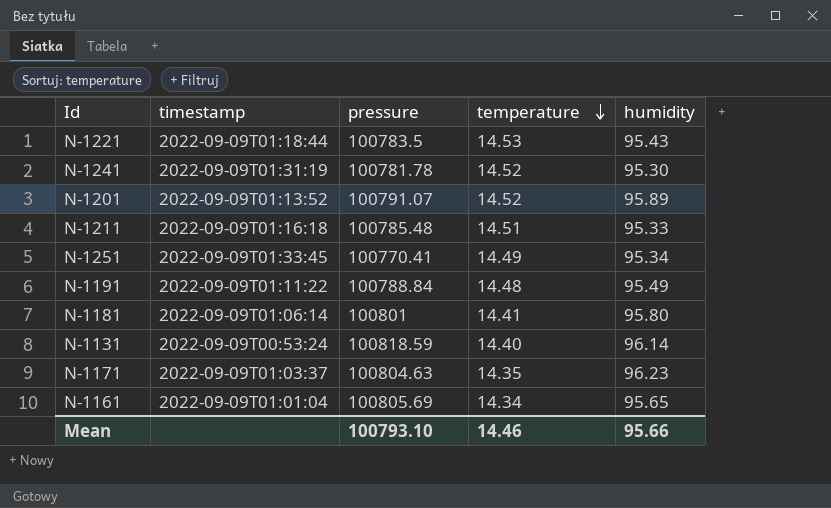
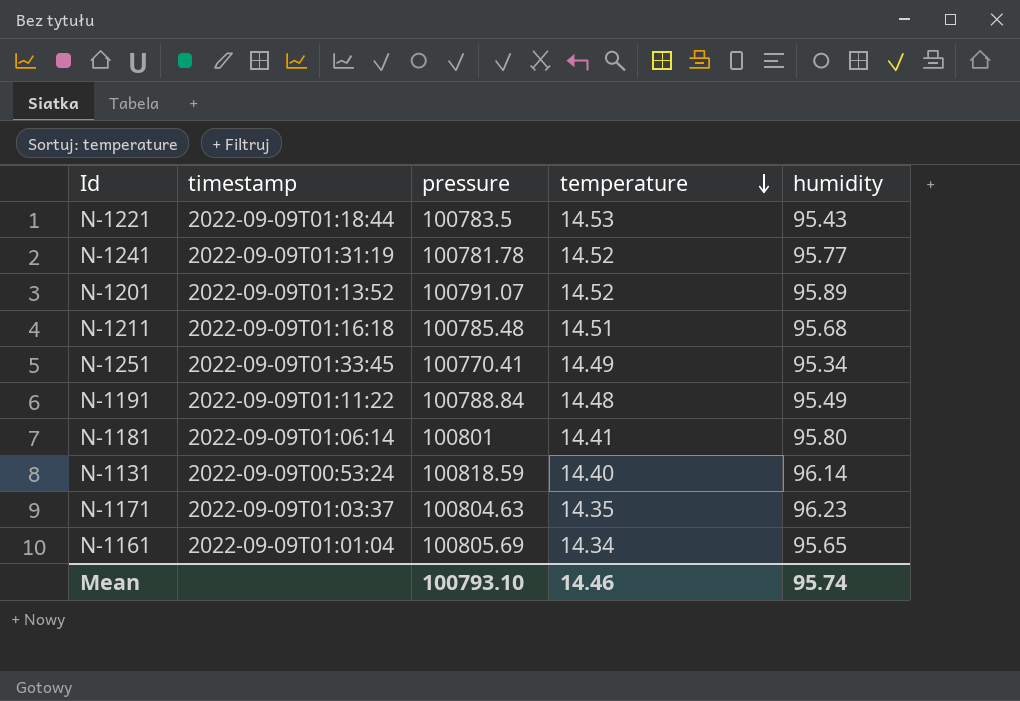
N-1241 | humidity: 95.30 -> 95.77
N-1211 | humidity: 95.33 -> 95.68
Mean | humidity: 95.66 -> 95.74

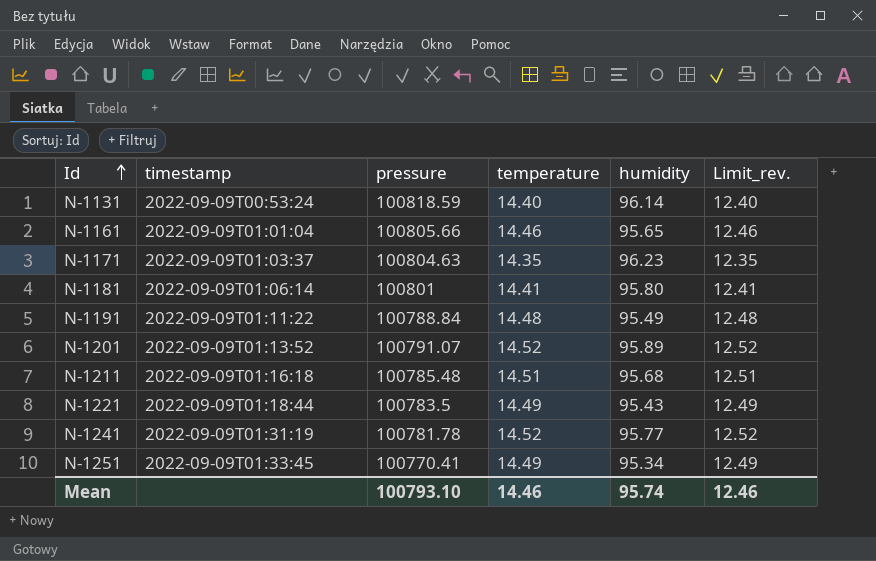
row order: temperature descending -> Id ascending
column Limit_rev. | formula: none -> [temperature] - 2
N-1161 | pressure: 100805.69 -> 100805.66
N-1161 | temperature: 14.34 -> 14.46
N-1221 | temperature: 14.53 -> 14.49

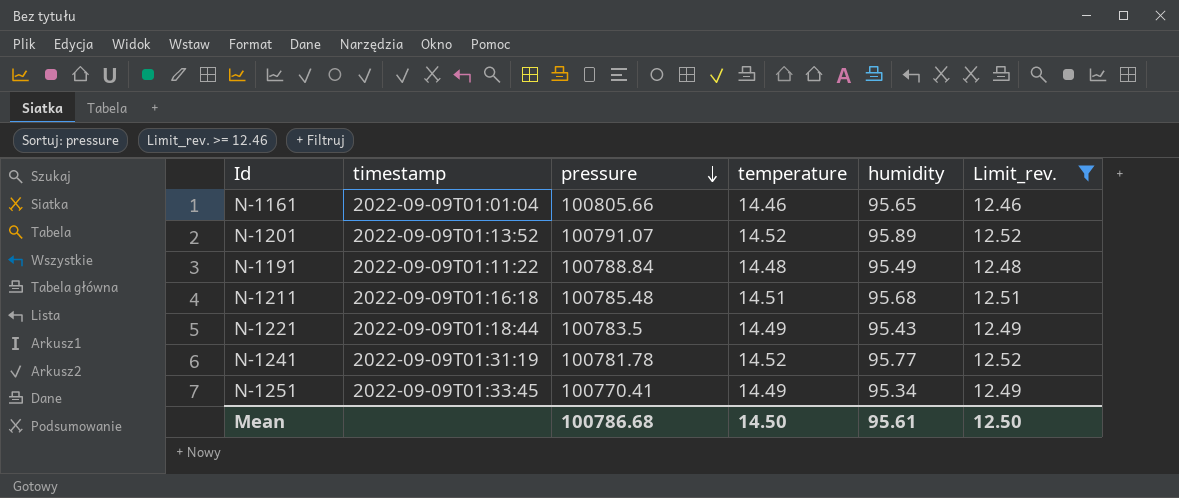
filter: none -> Limit_rev. >= 12.46
row order: Id ascending -> pressure descending
Mean | pressure: 100793.10 -> 100786.68
Mean | temperature: 14.46 -> 14.50
Mean | humidity: 95.74 -> 95.61
Mean | Limit_rev.: 12.46 -> 12.50

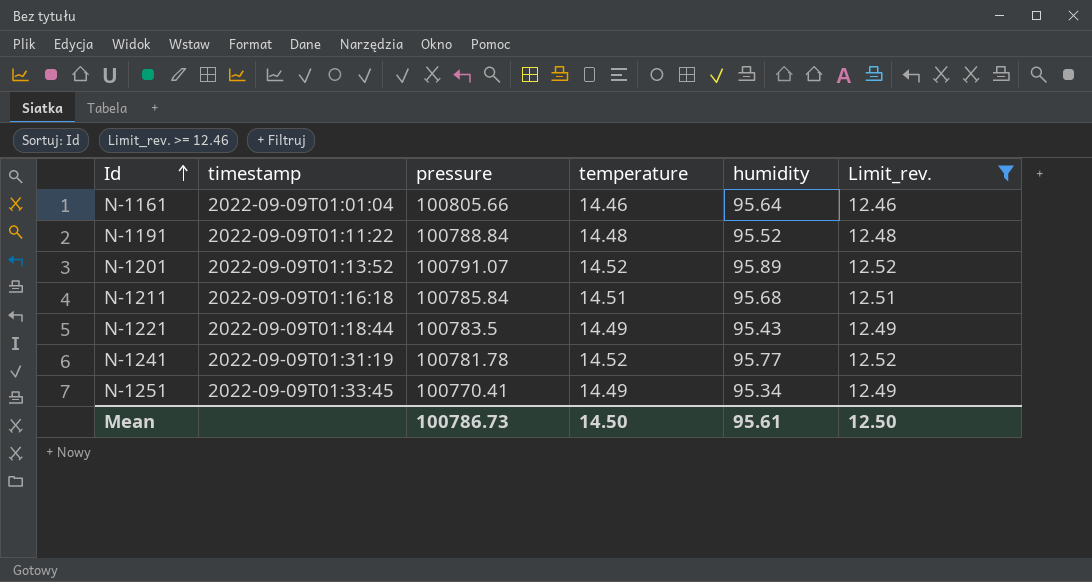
row order: pressure descending -> Id ascending
N-1161 | humidity: 95.65 -> 95.64
N-1191 | humidity: 95.49 -> 95.52
N-1211 | pressure: 100785.48 -> 100785.84
Mean | pressure: 100786.68 -> 100786.73

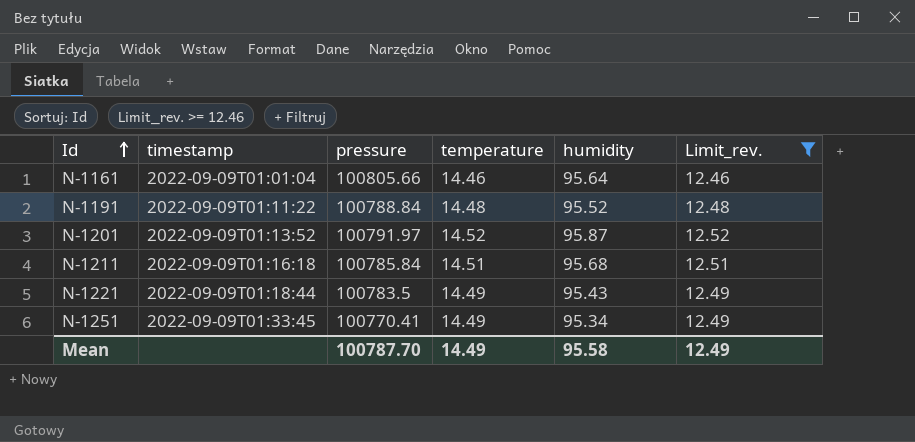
row N-1241: 2022-09-09T01:31:19 | 100781.78 | 14.52 | 95.77 | 12.52 -> none
N-1201 | pressure: 100791.07 -> 100791.97
N-1201 | humidity: 95.89 -> 95.87
Mean | pressure: 100786.73 -> 100787.70
Mean | temperature: 14.50 -> 14.49
Mean | humidity: 95.61 -> 95.58
Mean | Limit_rev.: 12.50 -> 12.49

